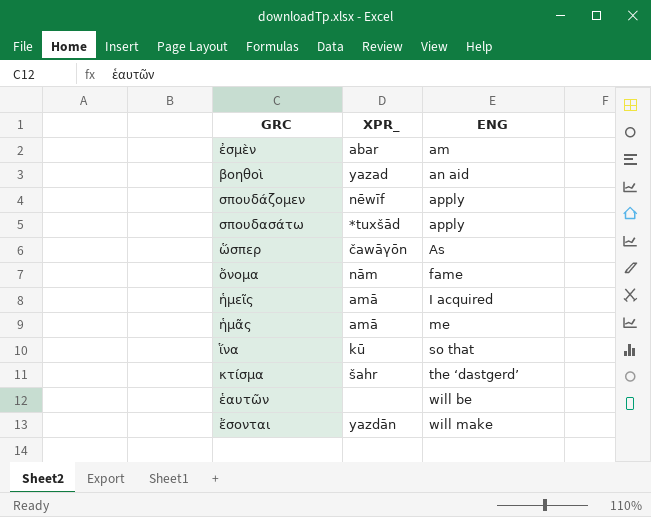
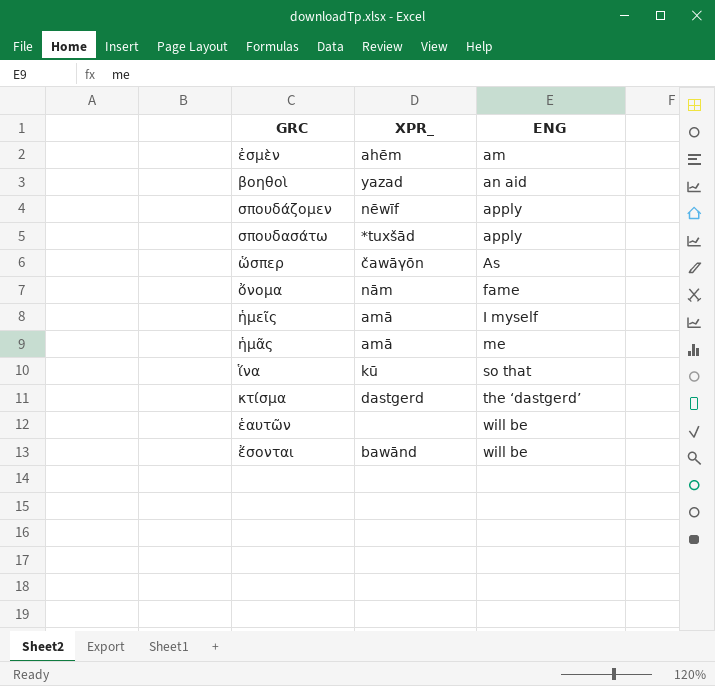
ἐσμὲν | XPR_: abar -> ahēm
ἡμεῖς | ENG: I acquired -> I myself
κτίσμα | XPR_: šahr -> dastgerd
ἔσονται | XPR_: yazdān -> bawānd
ἔσονται | ENG: will make -> will be

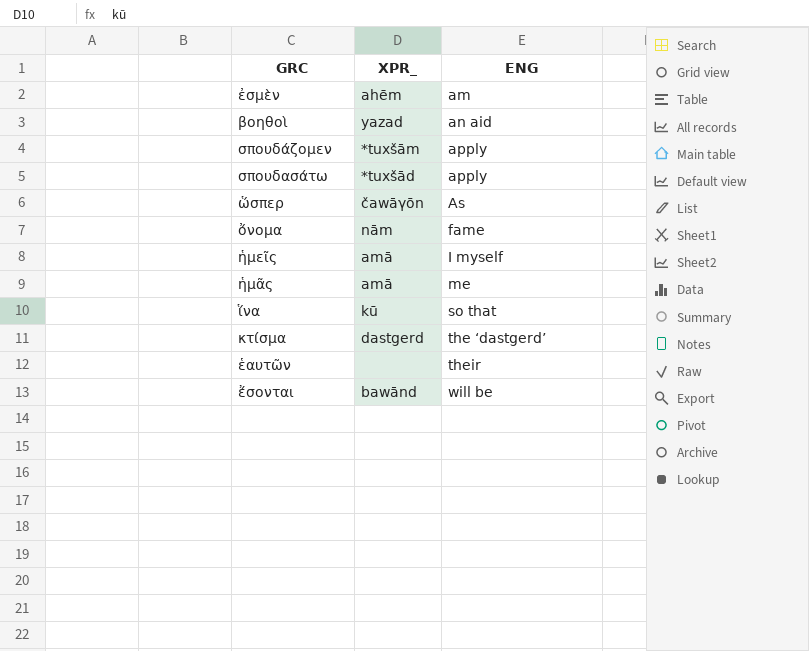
σπουδάζομεν | XPR_: nēwīf -> *tuxšām
ἑαυτῶν | ENG: will be -> their

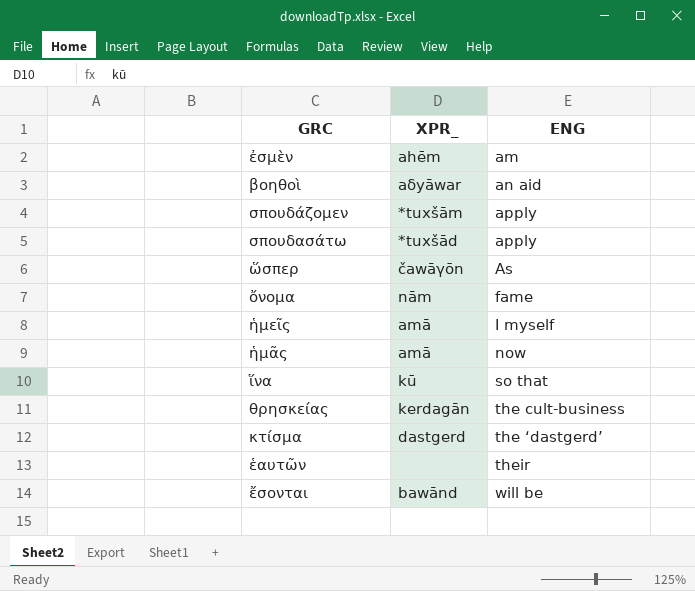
βοηθοὶ | XPR_: yazad -> aδyāwar
ἡμᾶς | ENG: me -> now
row θρησκείας: none -> kerdagān | the cult-business

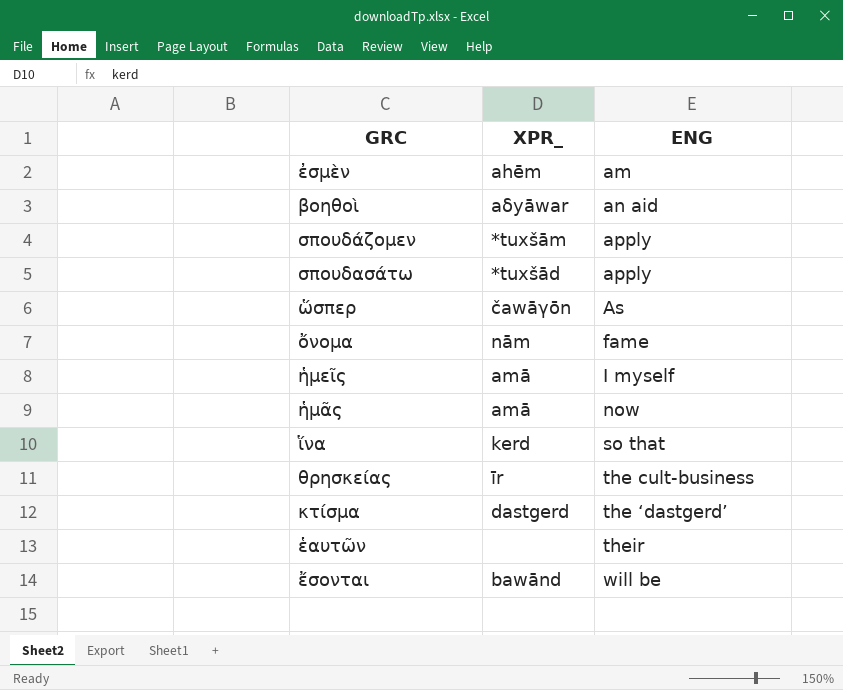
ἵνα | XPR_: kū -> kerd
θρησκείας | XPR_: kerdagān -> īr

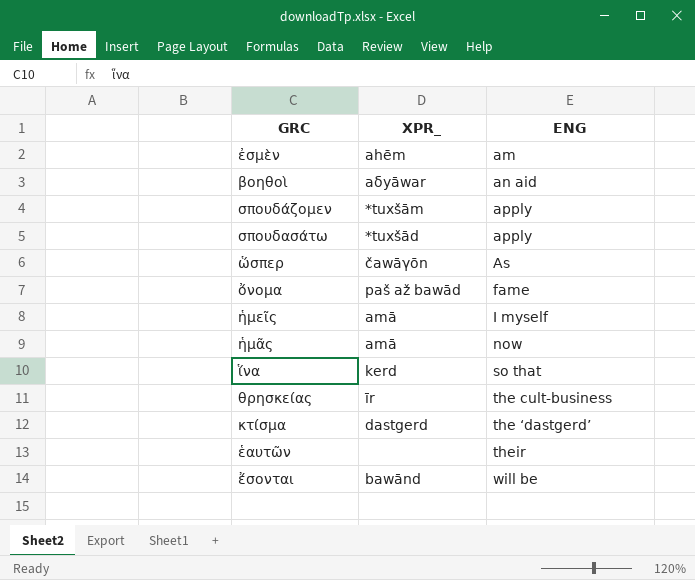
ὄνομα | XPR_: nām -> paš až bawād

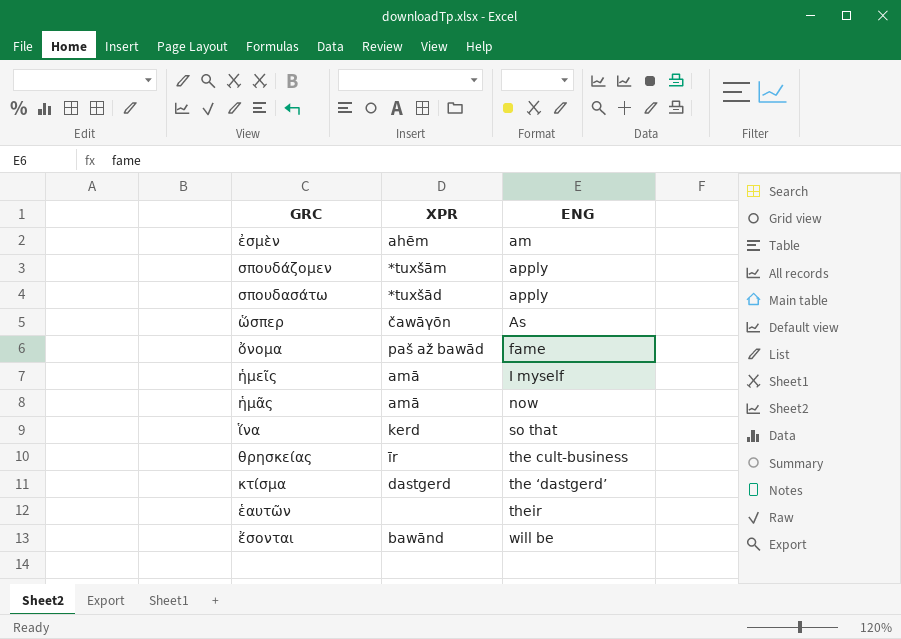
column name: XPR_ -> XPR
row βοηθοὶ: aδyāwar | an aid -> none

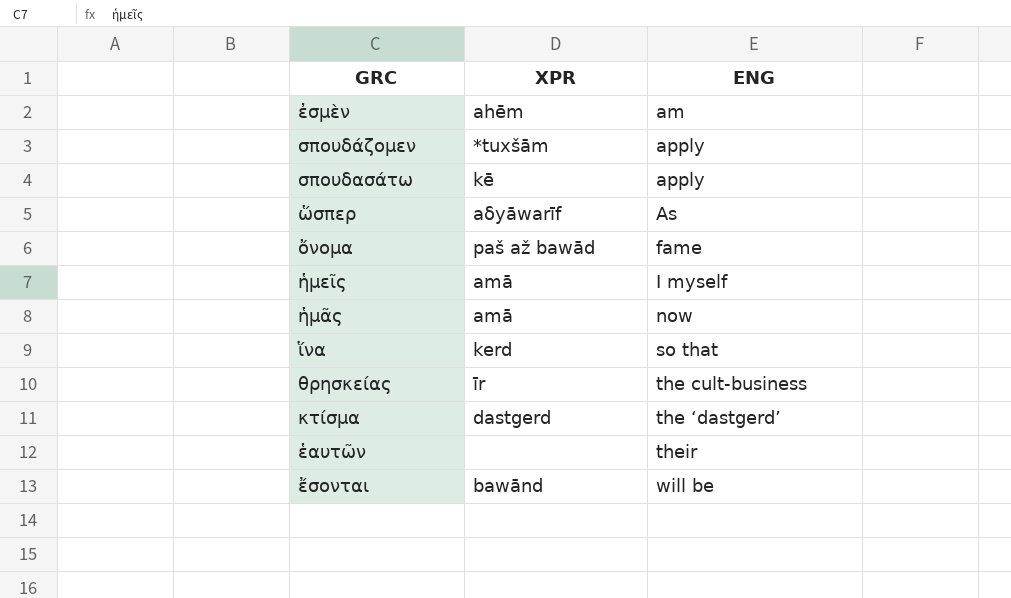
σπουδασάτω | XPR: *tuxšād -> kē
ὥσπερ | XPR: čawāγōn -> aδyāwarīf

